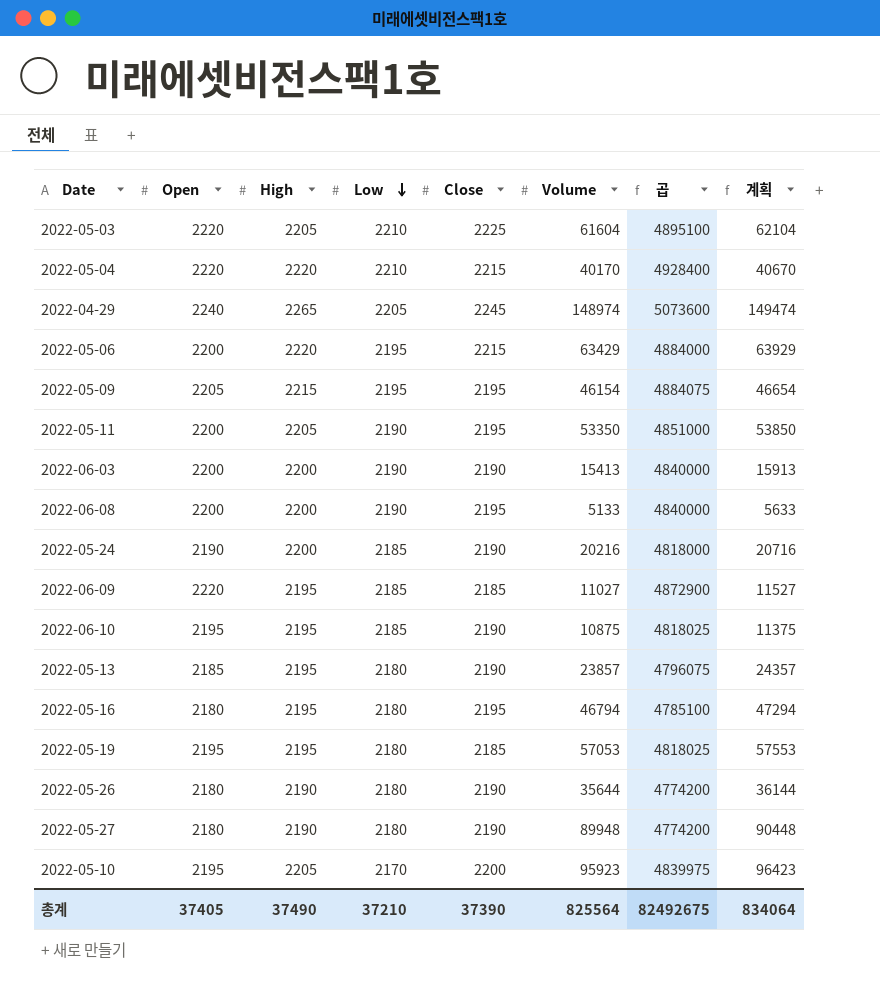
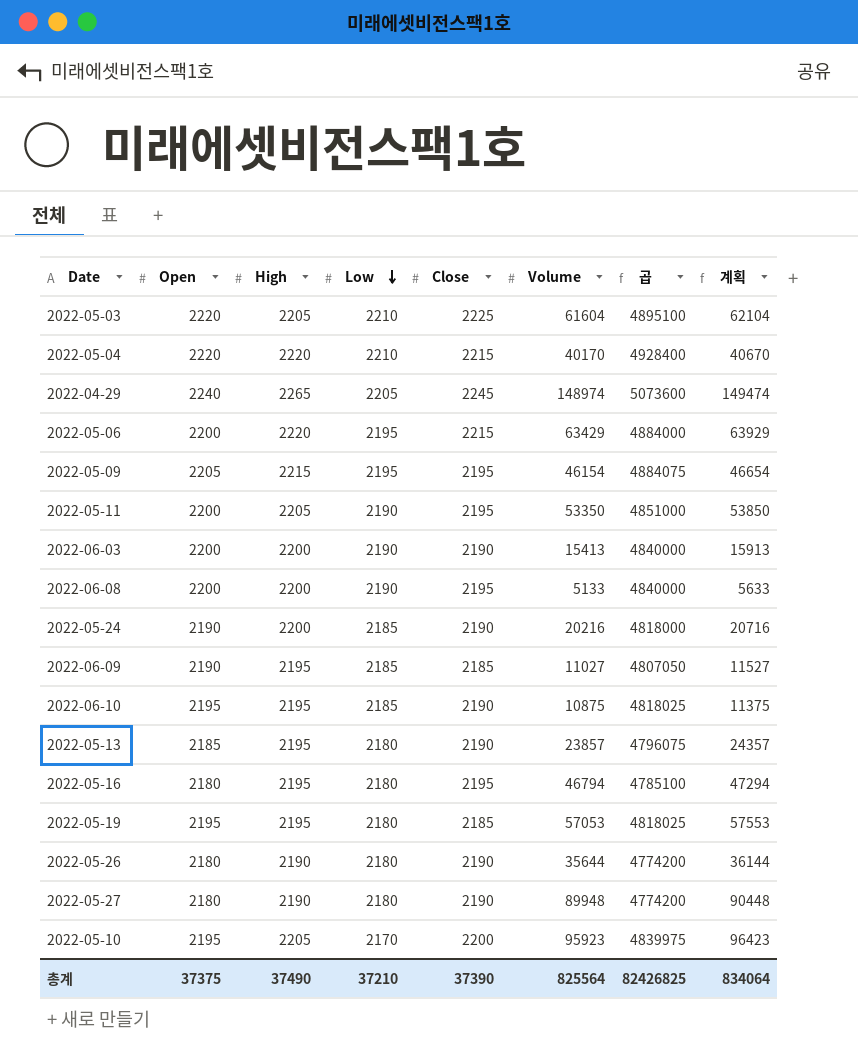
2022-06-09 | Open: 2220 -> 2190
2022-06-09 | 곱: 4872900 -> 4807050
총계 | Open: 37405 -> 37375
총계 | 곱: 82492675 -> 82426825

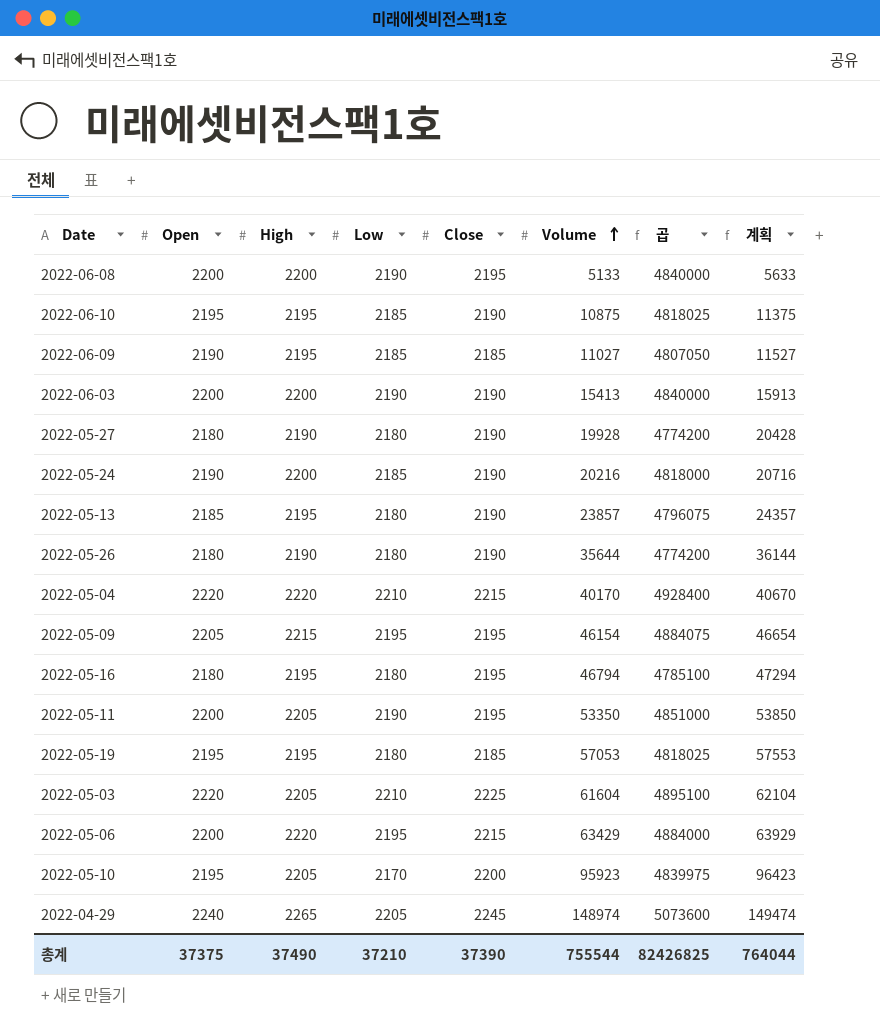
row order: Low descending -> Volume ascending
2022-05-27 | Volume: 89948 -> 19928
2022-05-27 | 계획: 90448 -> 20428
총계 | Volume: 825564 -> 755544
총계 | 계획: 834064 -> 764044

